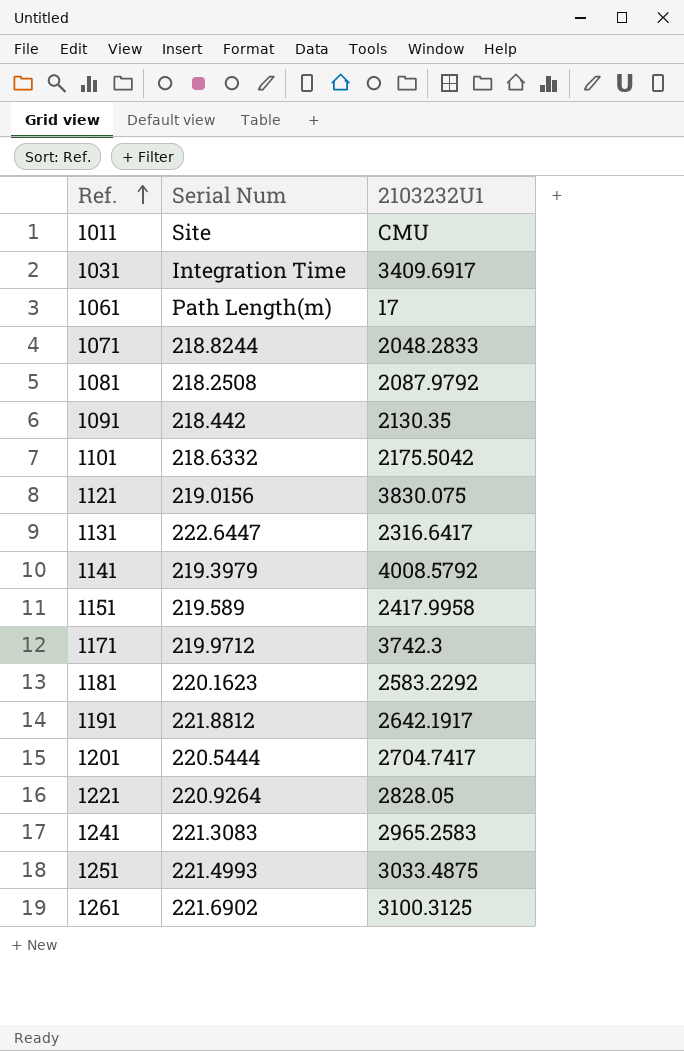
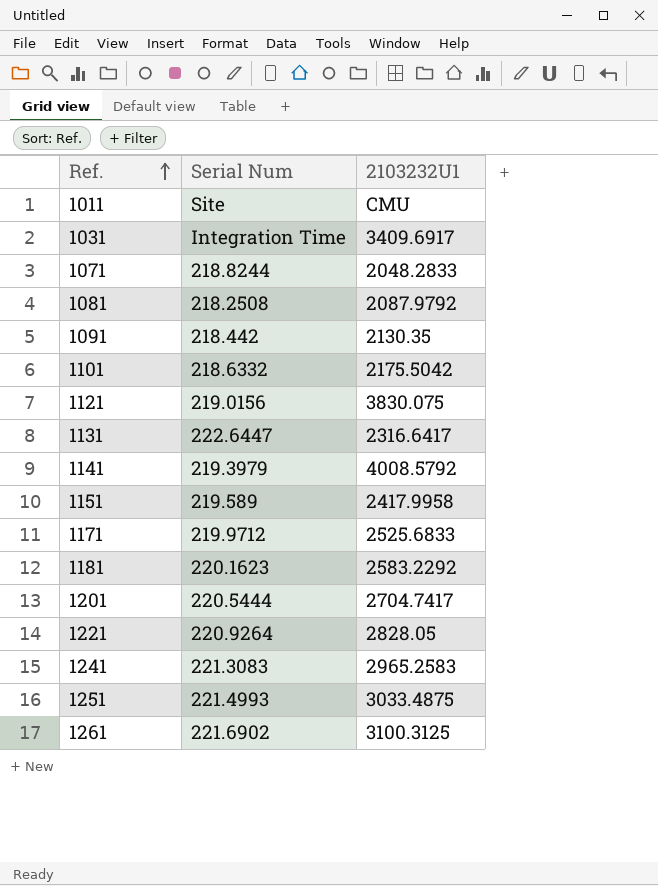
row 1061: Path Length(m) | 17 -> none
row 1191: 221.8812 | 2642.1917 -> none
1171 | 2103232U1: 3742.3 -> 2525.6833

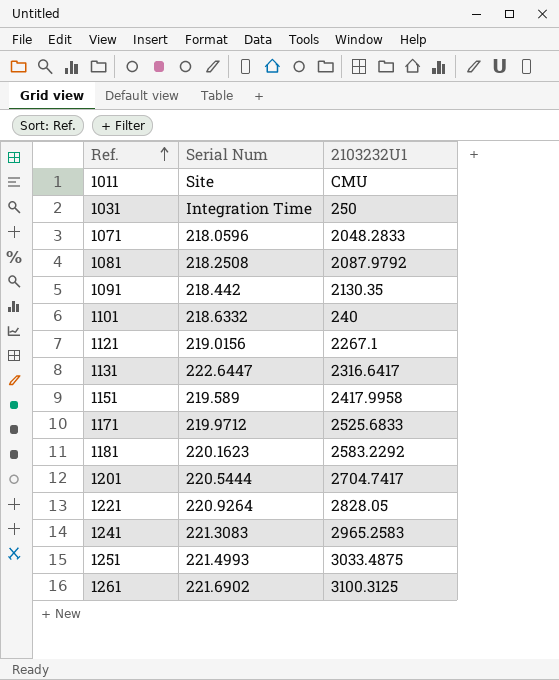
row 1141: 219.3979 | 4008.5792 -> none
1031 | 2103232U1: 3409.6917 -> 250
1071 | Serial Num: 218.8244 -> 218.0596
1101 | 2103232U1: 2175.5042 -> 240
1121 | 2103232U1: 3830.075 -> 2267.1

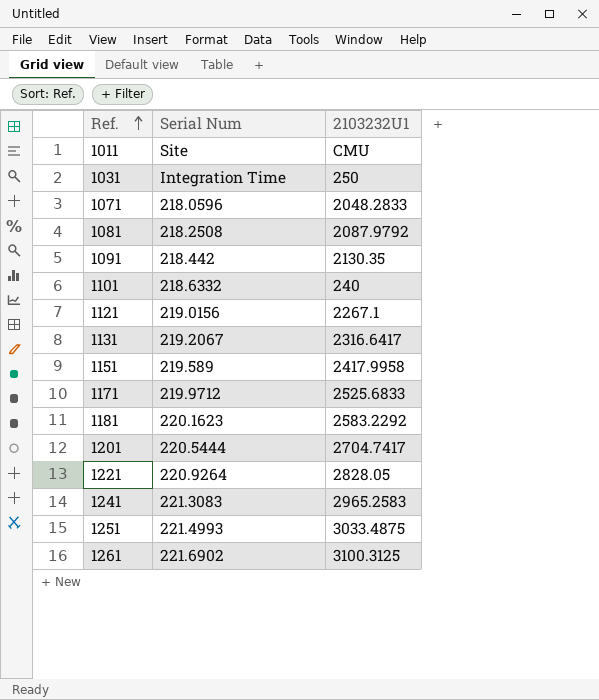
1131 | Serial Num: 222.6447 -> 219.2067

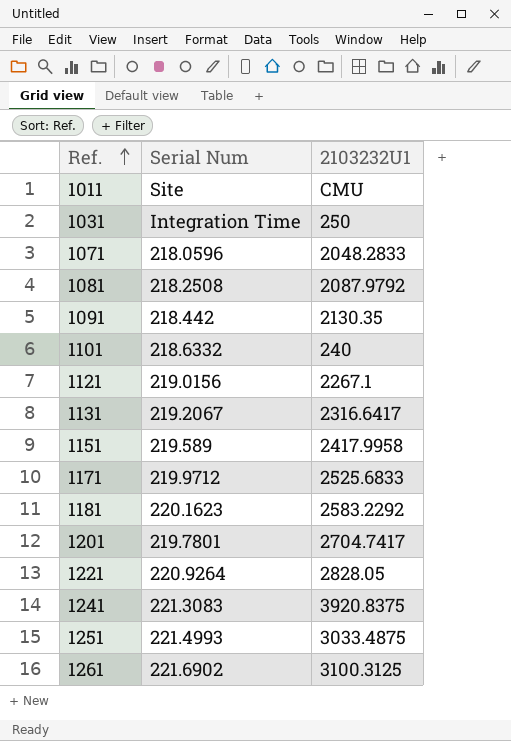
1201 | Serial Num: 220.5444 -> 219.7801
1241 | 2103232U1: 2965.2583 -> 3920.8375

